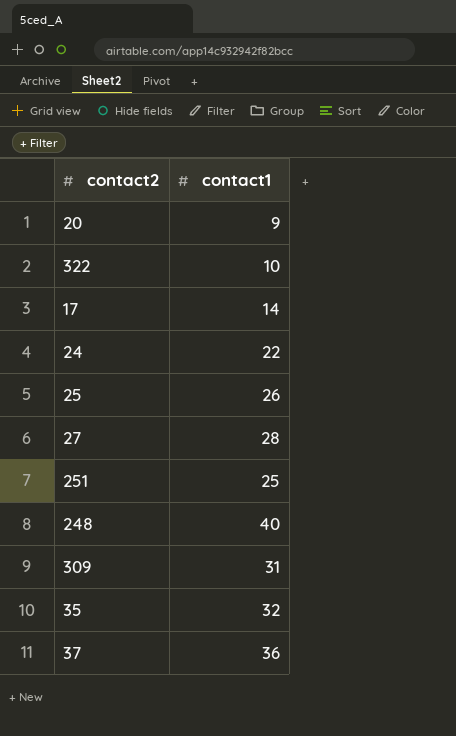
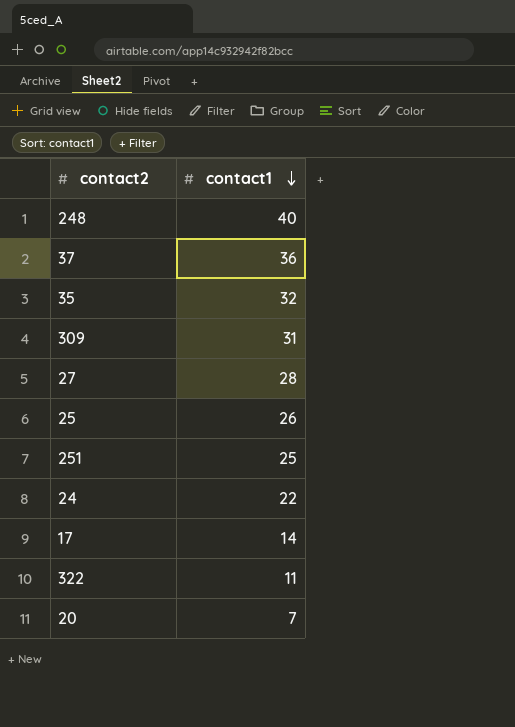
row order: none -> contact1 descending
322 | contact1: 10 -> 11
20 | contact1: 9 -> 7

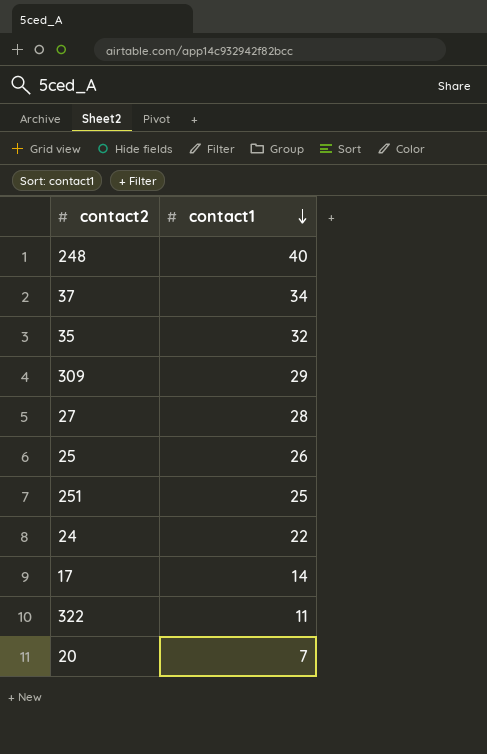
37 | contact1: 36 -> 34
309 | contact1: 31 -> 29

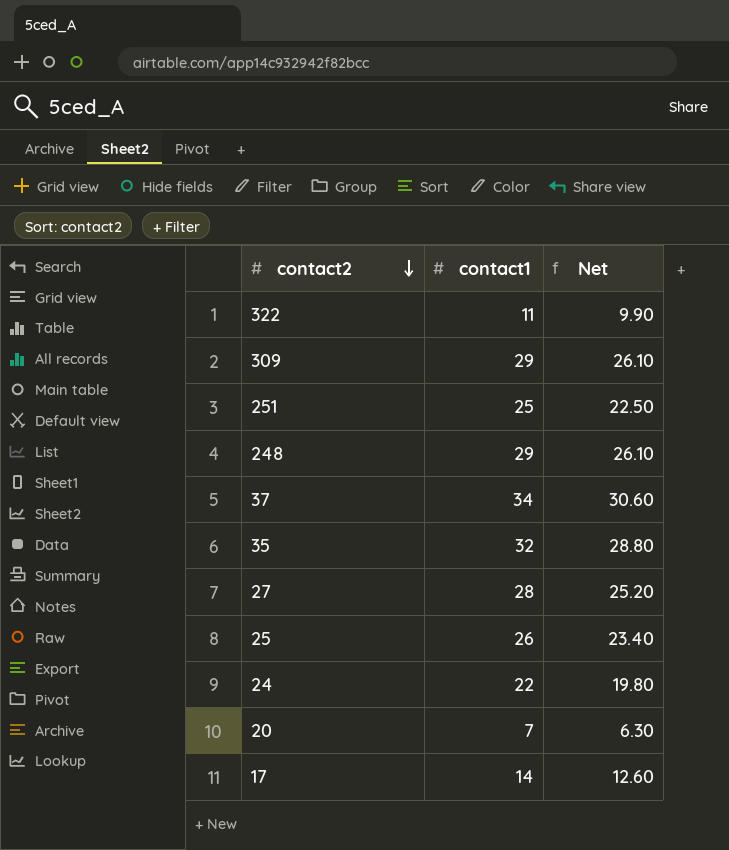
row order: contact1 descending -> contact2 descending
column Net | formula: none -> [contact1] * 0.9
248 | contact1: 40 -> 29

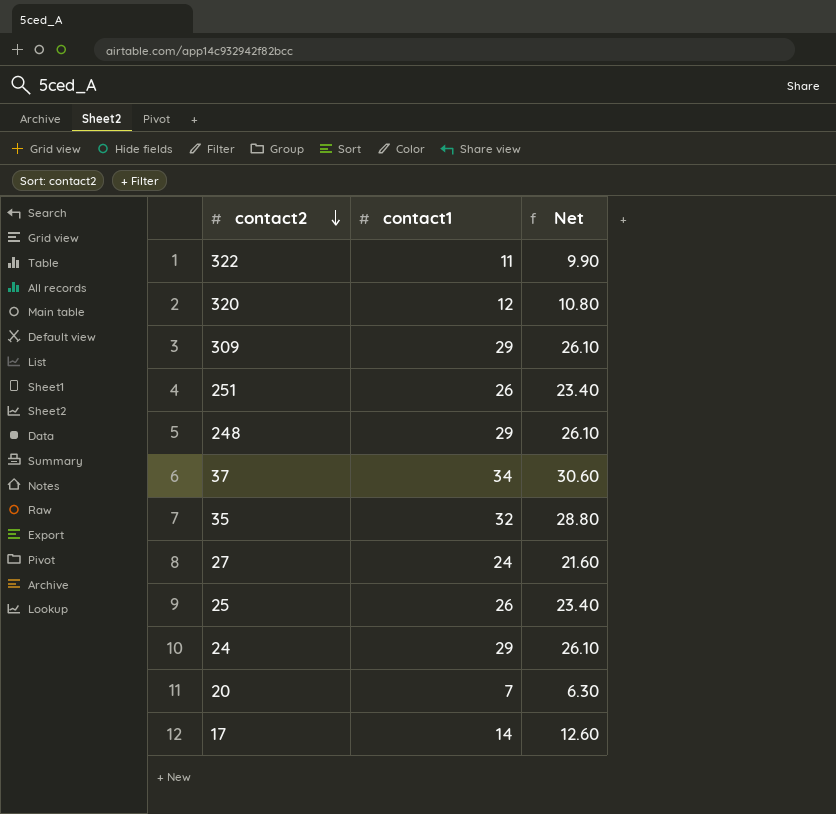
row 320: none -> 12 | 10.80
251 | contact1: 25 -> 26
251 | Net: 22.50 -> 23.40
27 | contact1: 28 -> 24
27 | Net: 25.20 -> 21.60
24 | contact1: 22 -> 29
24 | Net: 19.80 -> 26.10

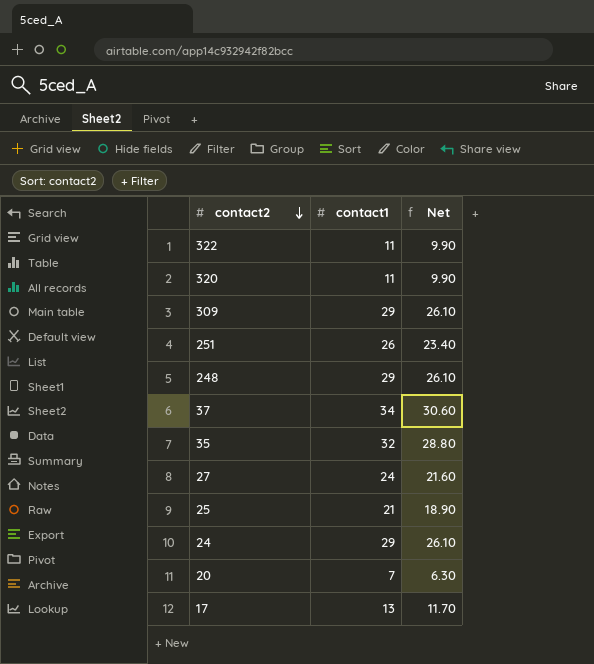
320 | contact1: 12 -> 11
320 | Net: 10.80 -> 9.90
25 | contact1: 26 -> 21
25 | Net: 23.40 -> 18.90
17 | contact1: 14 -> 13
17 | Net: 12.60 -> 11.70

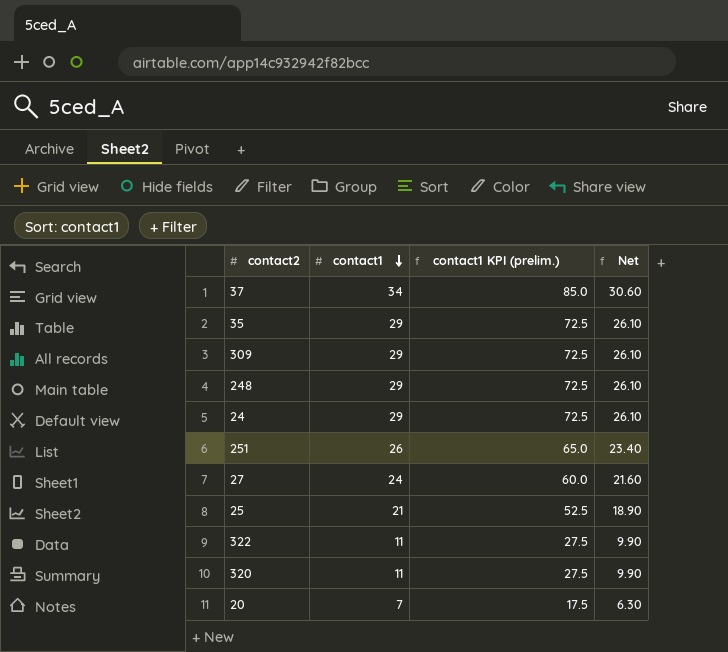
row order: contact2 descending -> contact1 descending
column contact1 KPI (prelim.) | formula: none -> [contact1] * 2.5
row 17: 13 | 11.70 -> none
35 | contact1: 32 -> 29
35 | Net: 28.80 -> 26.10

